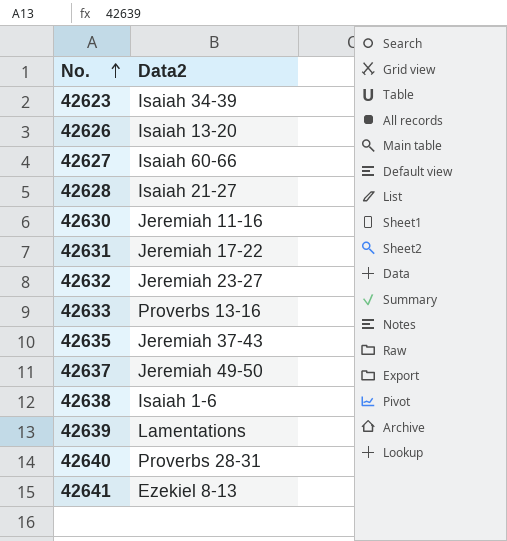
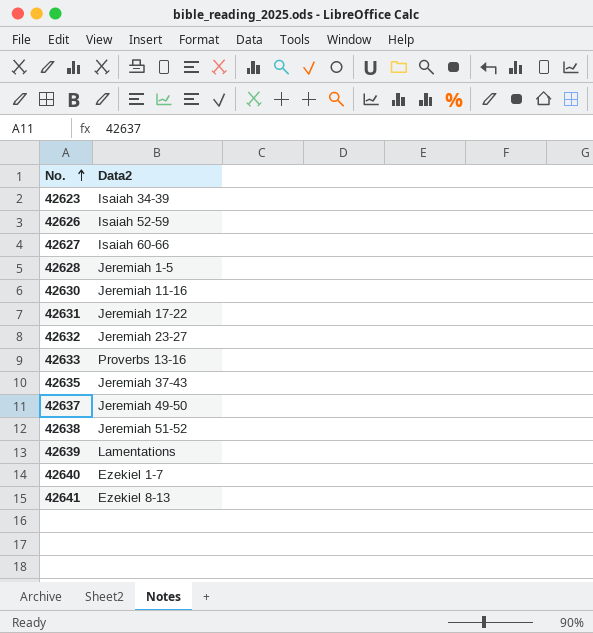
42626 | Data2: Isaiah 13-20 -> Isaiah 52-59
42628 | Data2: Isaiah 21-27 -> Jeremiah 1-5
42638 | Data2: Isaiah 1-6 -> Jeremiah 51-52
42640 | Data2: Proverbs 28-31 -> Ezekiel 1-7

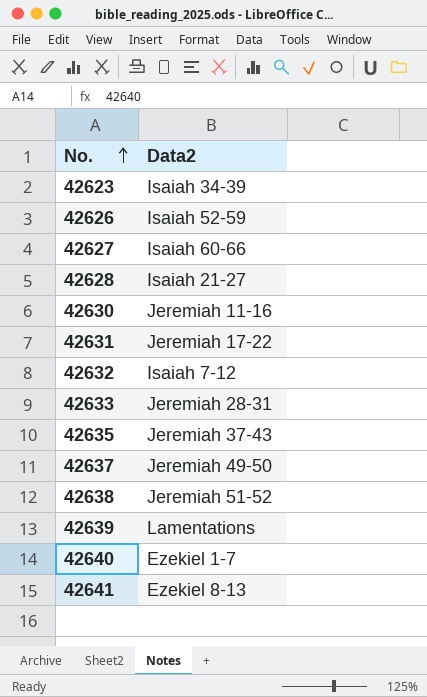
42628 | Data2: Jeremiah 1-5 -> Isaiah 21-27
42632 | Data2: Jeremiah 23-27 -> Isaiah 7-12
42633 | Data2: Proverbs 13-16 -> Jeremiah 28-31

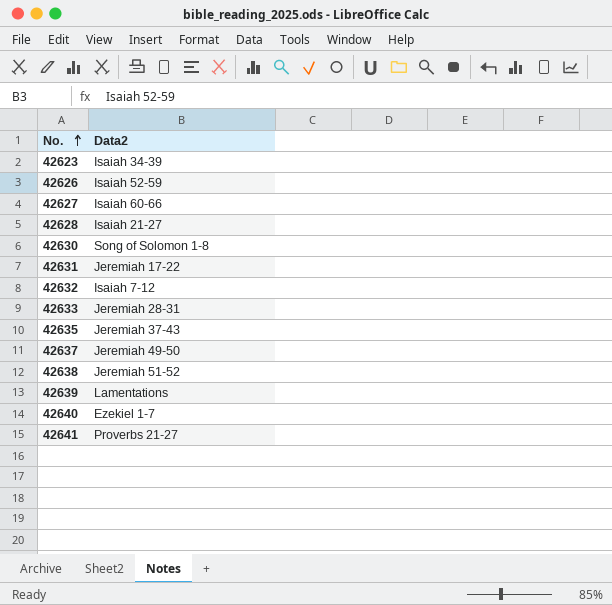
42630 | Data2: Jeremiah 11-16 -> Song of Solomon 1-8
42641 | Data2: Ezekiel 8-13 -> Proverbs 21-27

